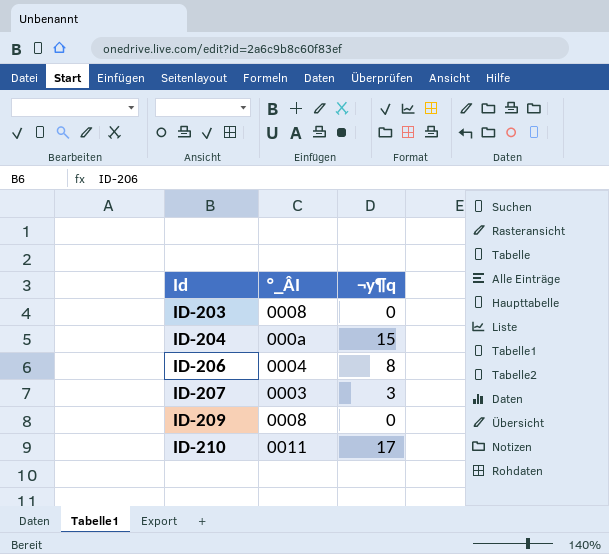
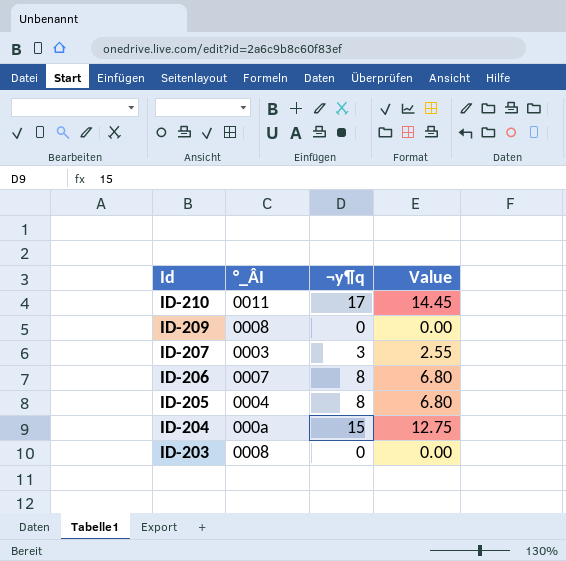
row order: Id ascending -> Id descending
column Value | formula: none -> [¬y¶q] * 0.85
ID-206 | °_ÂI: 0004 -> 0007
row ID-205: none -> 0004 | 8 | 6.80

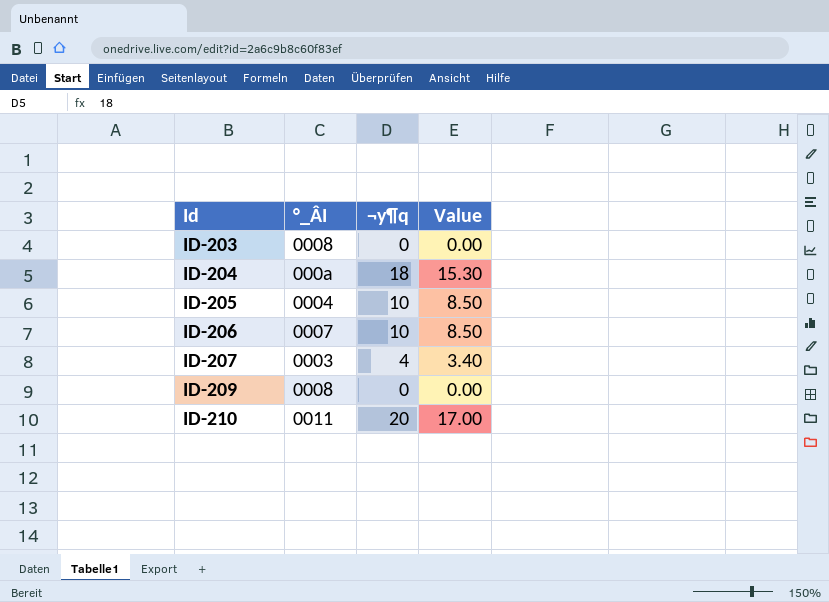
row order: Id descending -> Id ascending
ID-204 | ¬y¶q: 15 -> 18
ID-204 | Value: 12.75 -> 15.30
ID-205 | ¬y¶q: 8 -> 10
ID-205 | Value: 6.80 -> 8.50
ID-206 | ¬y¶q: 8 -> 10
ID-206 | Value: 6.80 -> 8.50
ID-207 | ¬y¶q: 3 -> 4
ID-207 | Value: 2.55 -> 3.40
ID-210 | ¬y¶q: 17 -> 20
ID-210 | Value: 14.45 -> 17.00

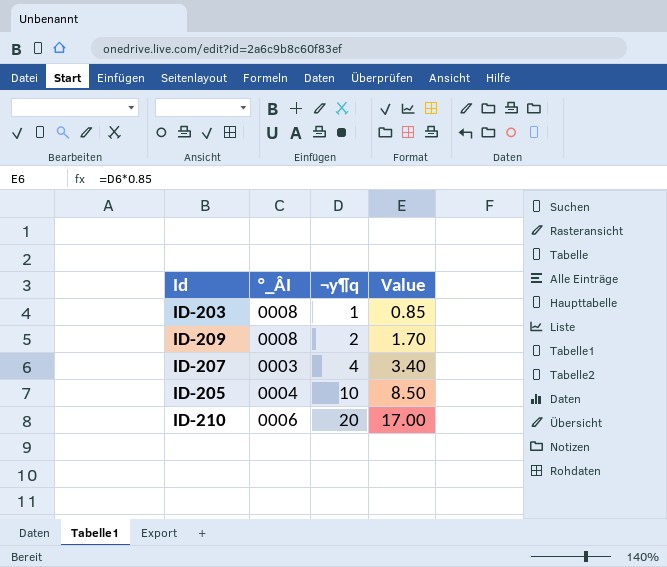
row order: Id ascending -> ¬y¶q ascending
row ID-204: 000a | 18 | 15.30 -> none
row ID-206: 0007 | 10 | 8.50 -> none
ID-203 | ¬y¶q: 0 -> 1
ID-203 | Value: 0.00 -> 0.85
ID-209 | ¬y¶q: 0 -> 2
ID-209 | Value: 0.00 -> 1.70
ID-210 | °_ÂI: 0011 -> 0006

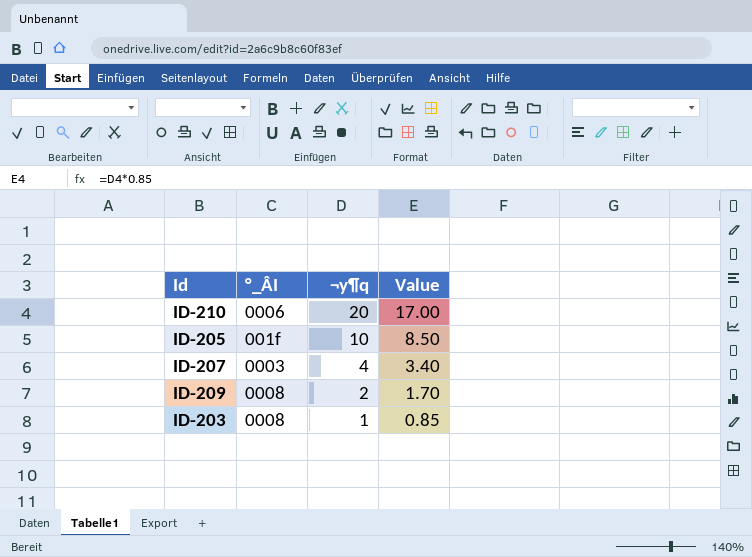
row order: ¬y¶q ascending -> ¬y¶q descending
ID-205 | °_ÂI: 0004 -> 001f

